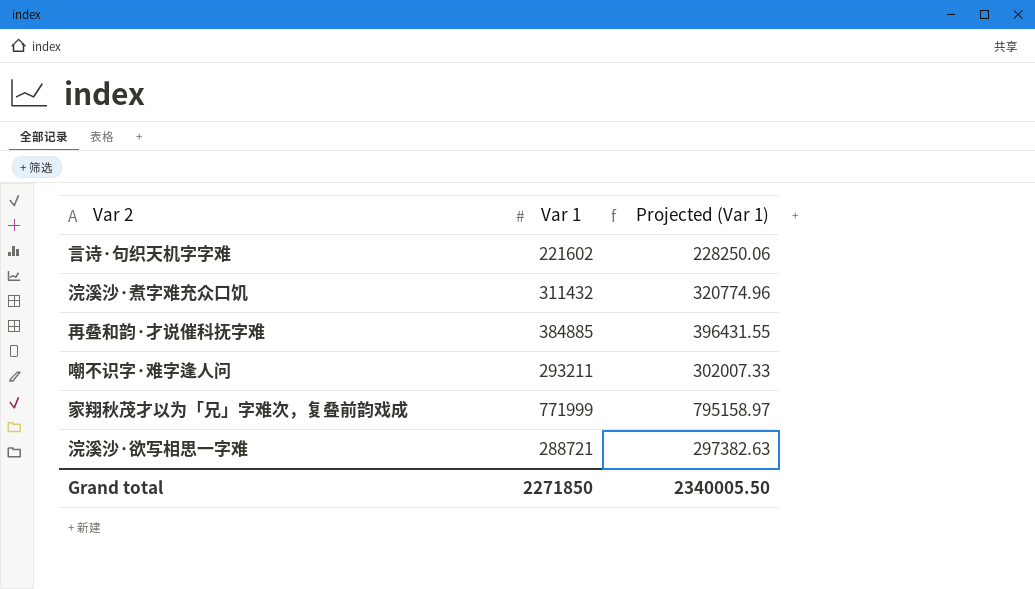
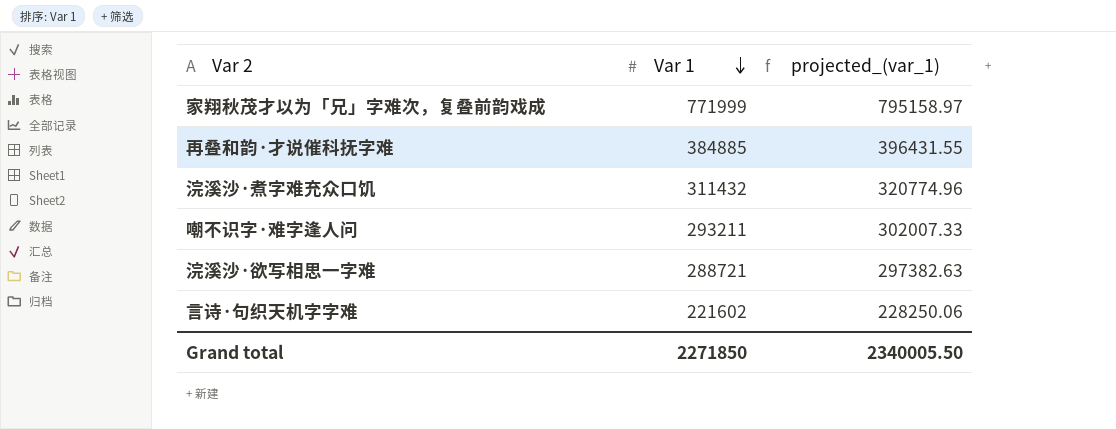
row order: none -> Var 1 descending
column name: Projected (Var 1) -> projected_(var_1)

